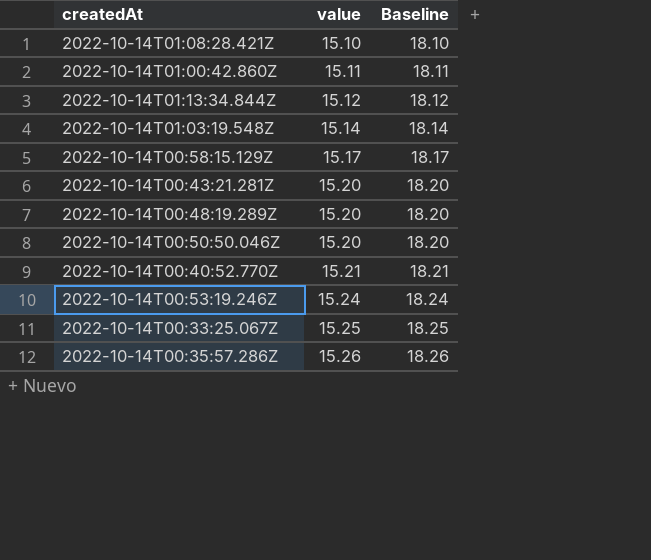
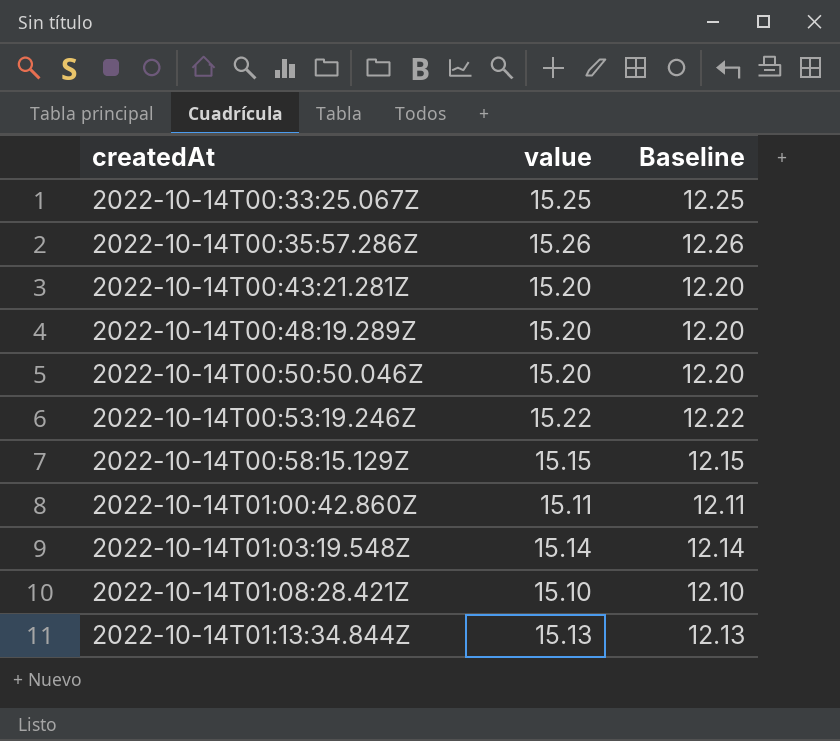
row order: value ascending -> createdAt ascending
column Baseline | formula: [value] + 3 -> [value] - 3
row 2022-10-14T00:40:52.770Z: 15.21 | 18.21 -> none
2022-10-14T00:53:19.246Z | value: 15.24 -> 15.22
2022-10-14T00:58:15.129Z | value: 15.17 -> 15.15
2022-10-14T01:13:34.844Z | value: 15.12 -> 15.13

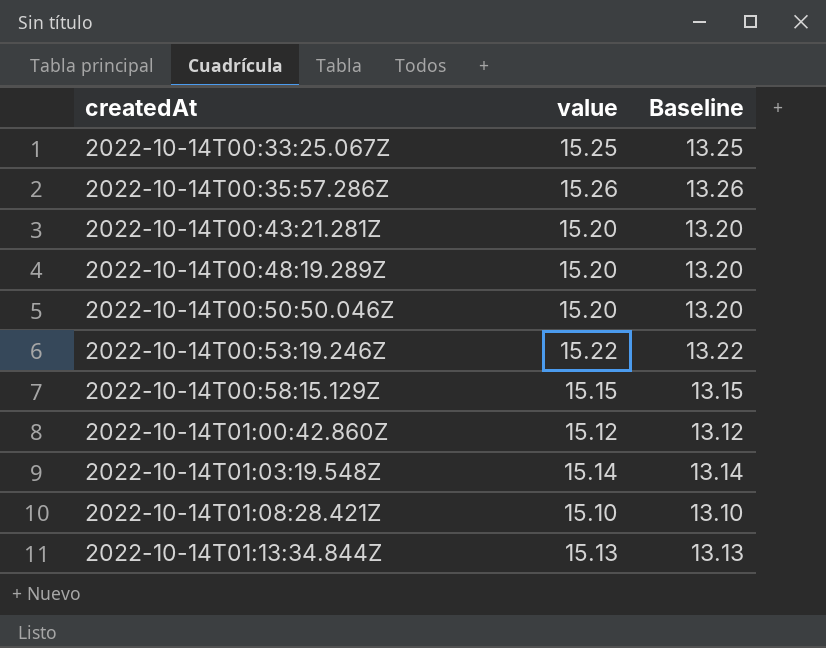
column Baseline | formula: [value] - 3 -> [value] - 2
2022-10-14T01:00:42.860Z | value: 15.11 -> 15.12

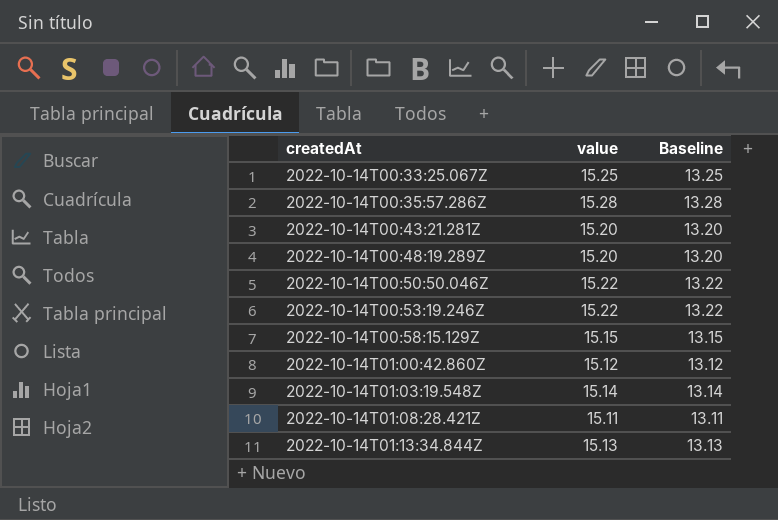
2022-10-14T00:35:57.286Z | value: 15.26 -> 15.28
2022-10-14T00:35:57.286Z | Baseline: 13.26 -> 13.28
2022-10-14T00:50:50.046Z | value: 15.20 -> 15.22
2022-10-14T00:50:50.046Z | Baseline: 13.20 -> 13.22
2022-10-14T01:08:28.421Z | value: 15.10 -> 15.11
2022-10-14T01:08:28.421Z | Baseline: 13.10 -> 13.11

